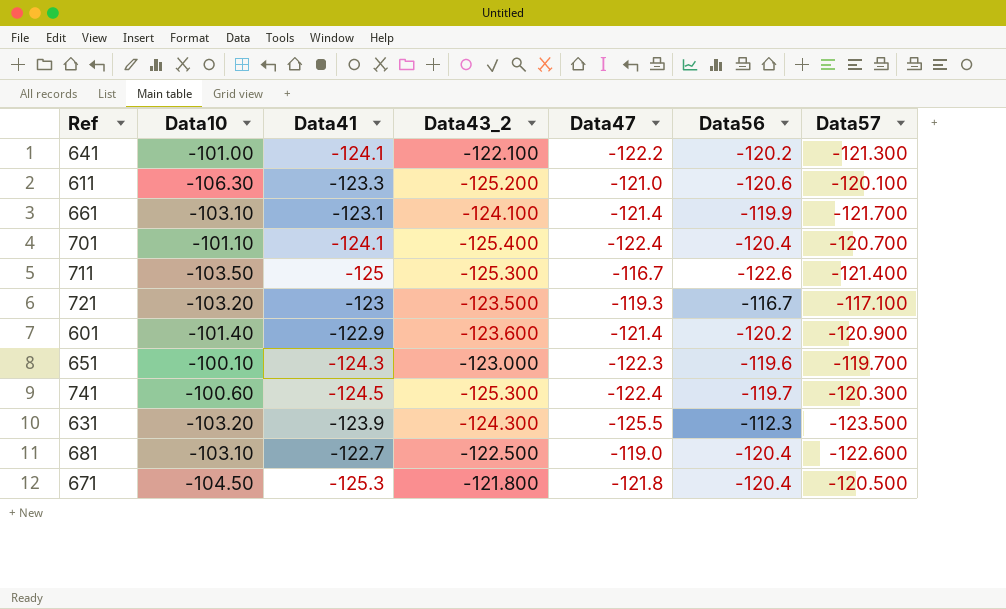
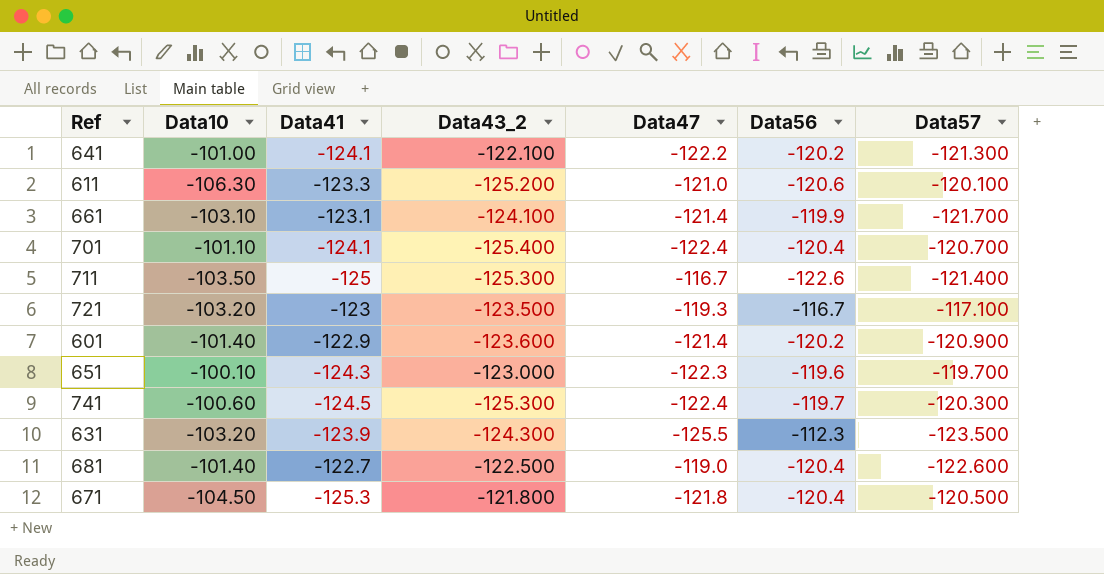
681 | Data10: -103.10 -> -101.40

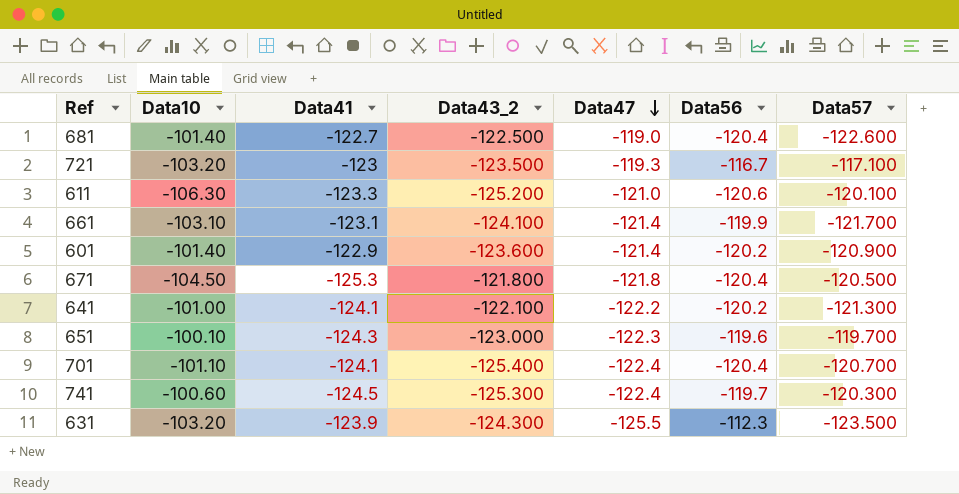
row order: none -> Data47 descending
row 711: -103.50 | -125 | -125.300 | -116.7 | -122.6 | -121.400 -> none

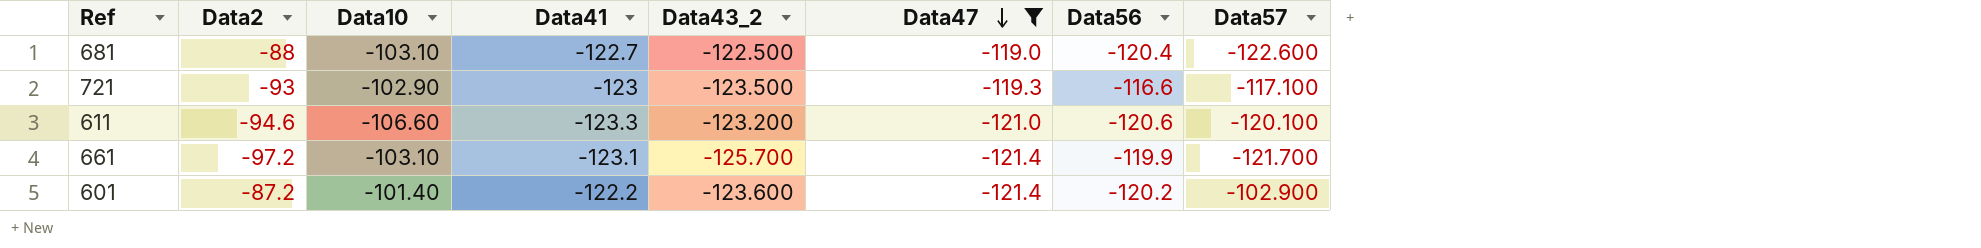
filter: none -> Data47 >= -121.4
column Data2 | position: none -> 2
681 | Data10: -101.40 -> -103.10
721 | Data10: -103.20 -> -102.90
721 | Data56: -116.7 -> -116.6
611 | Data10: -106.30 -> -106.60
611 | Data43_2: -125.200 -> -123.200
661 | Data43_2: -124.100 -> -125.700
601 | Data41: -122.9 -> -122.2
601 | Data57: -120.900 -> -102.900

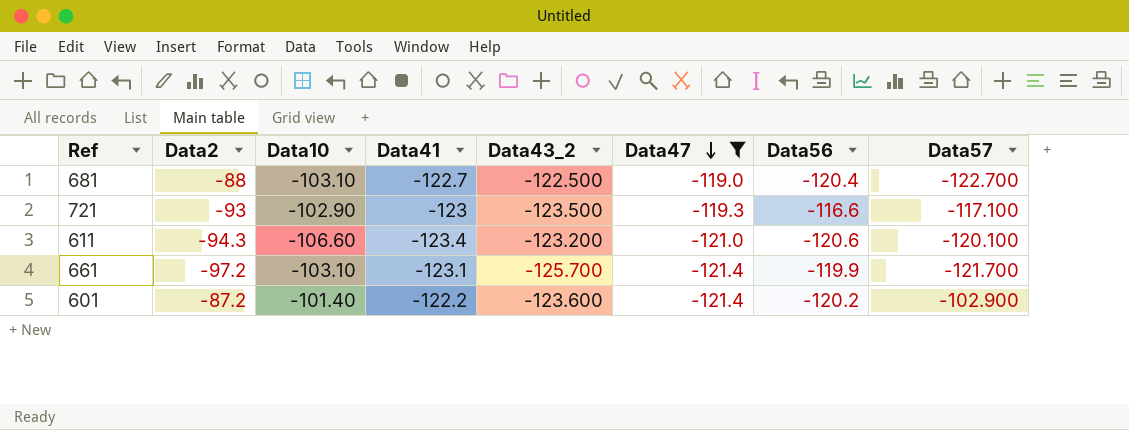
681 | Data57: -122.600 -> -122.700
611 | Data2: -94.6 -> -94.3
611 | Data41: -123.3 -> -123.4

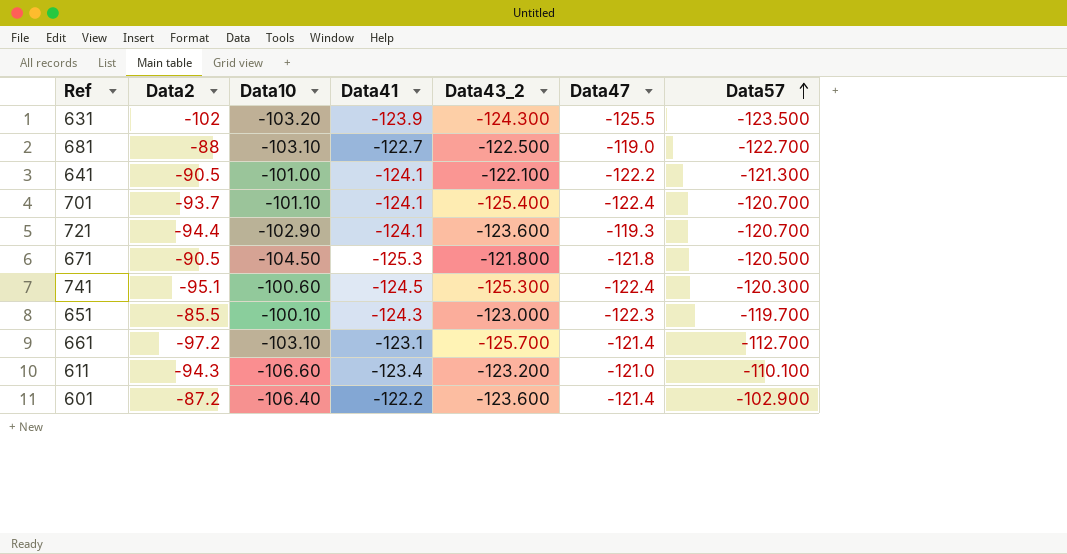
filter: Data47 >= -121.4 -> none
row order: Data47 descending -> Data57 ascending
column Data56 | position: 7 -> none
721 | Data2: -93 -> -94.4
721 | Data41: -123 -> -124.1
721 | Data43_2: -123.500 -> -123.600
721 | Data57: -117.100 -> -120.700
661 | Data57: -121.700 -> -112.700
611 | Data57: -120.100 -> -110.100
601 | Data10: -101.40 -> -106.40

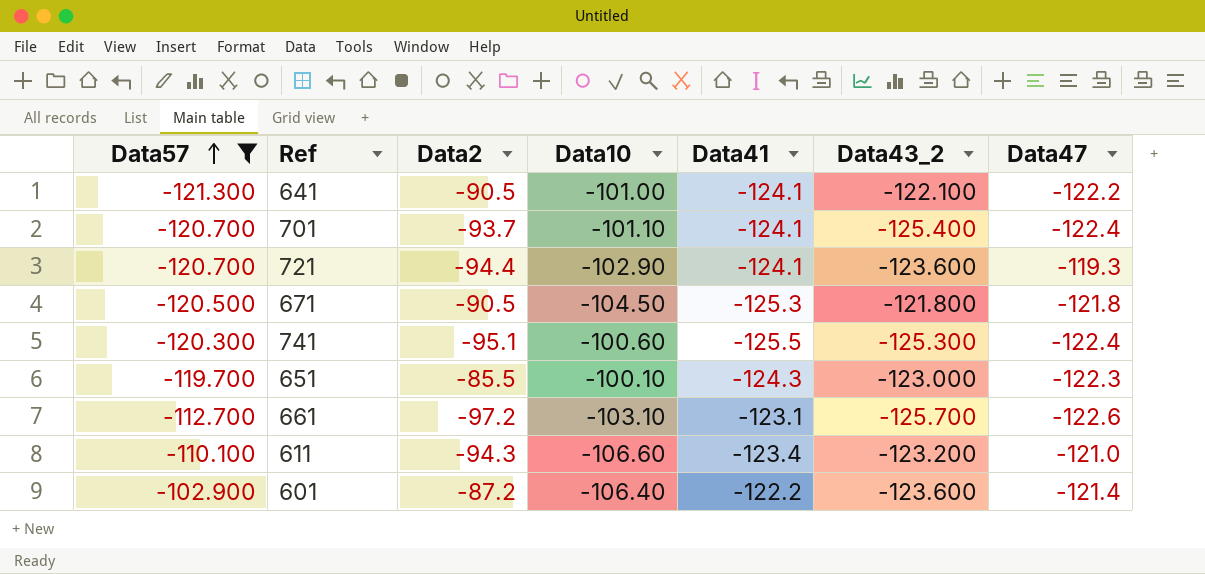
filter: none -> Data57 >= -121.300
column Data57 | position: 7 -> 1
741 | Data41: -124.5 -> -125.5
661 | Data47: -121.4 -> -122.6

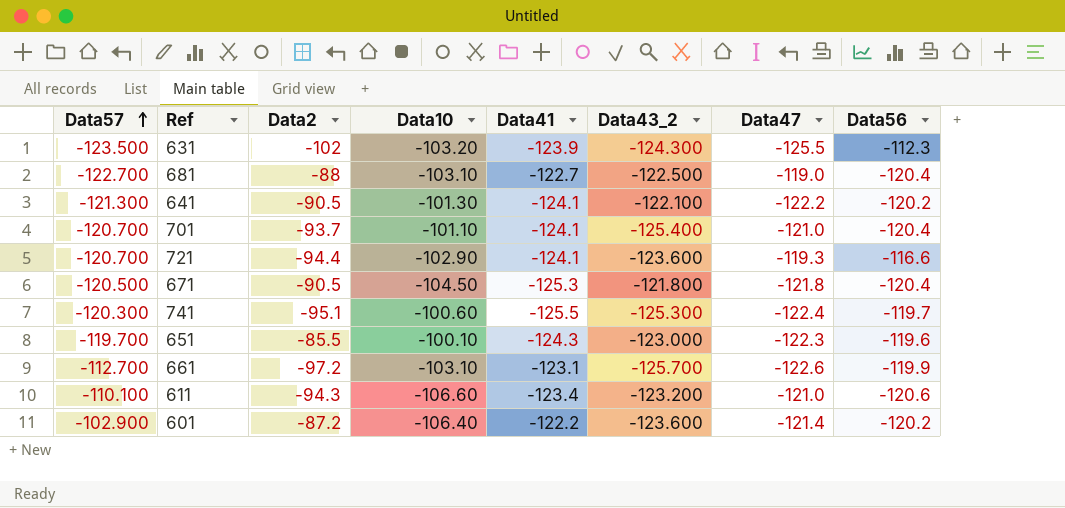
filter: Data57 >= -121.300 -> none
column Data56 | position: none -> 8
641 | Data10: -101.00 -> -101.30
701 | Data47: -122.4 -> -121.0

